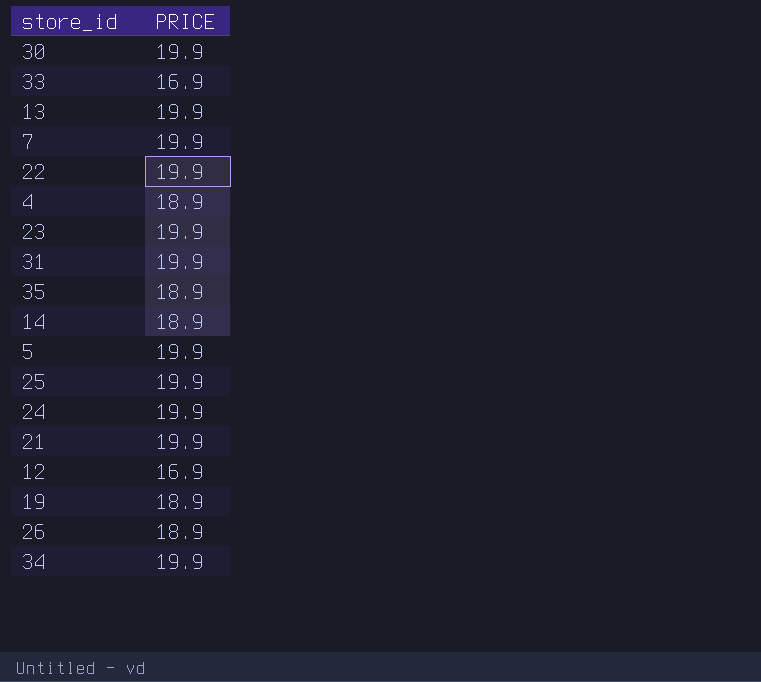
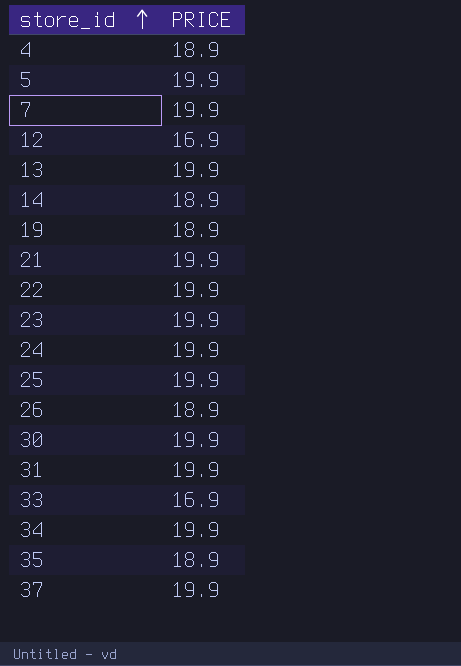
row order: none -> store_id ascending
row 37: none -> 19.9

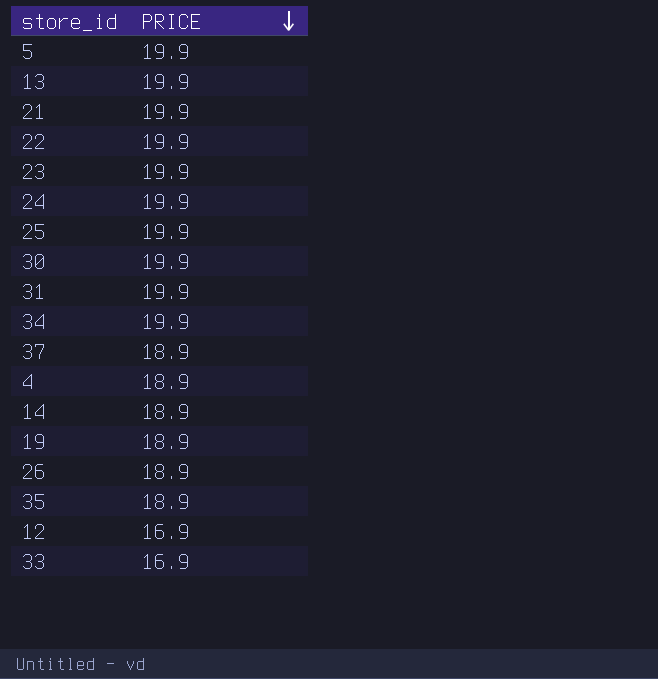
row order: store_id ascending -> PRICE descending
row 7: 19.9 -> none
37 | PRICE: 19.9 -> 18.9

